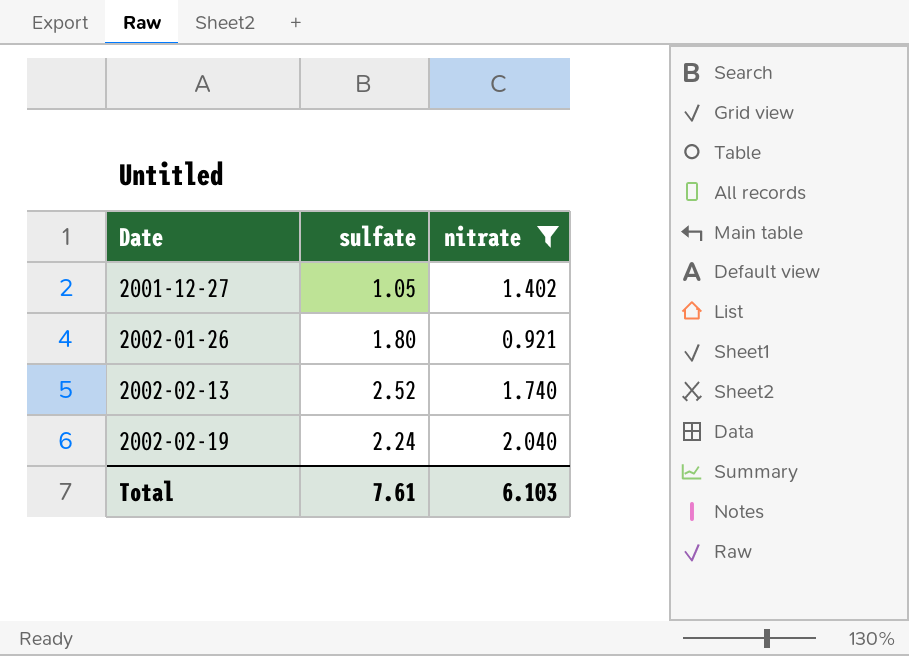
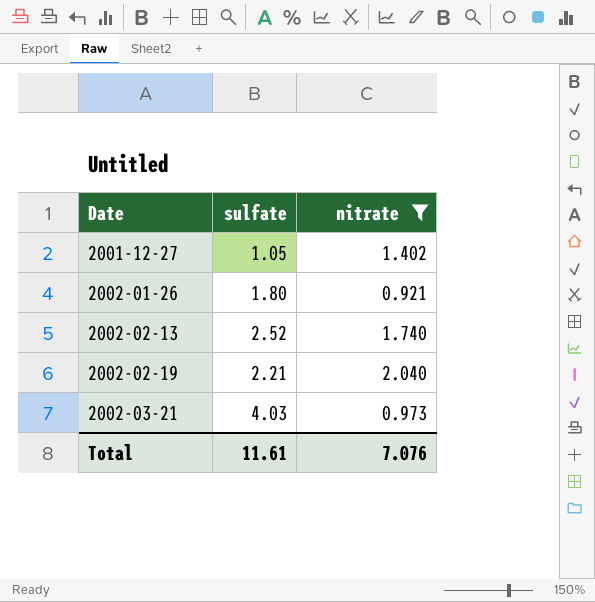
2002-02-19 | sulfate: 2.24 -> 2.21
row 2002-03-21: none -> 4.03 | 0.973
Total | sulfate: 7.61 -> 11.61
Total | nitrate: 6.103 -> 7.076

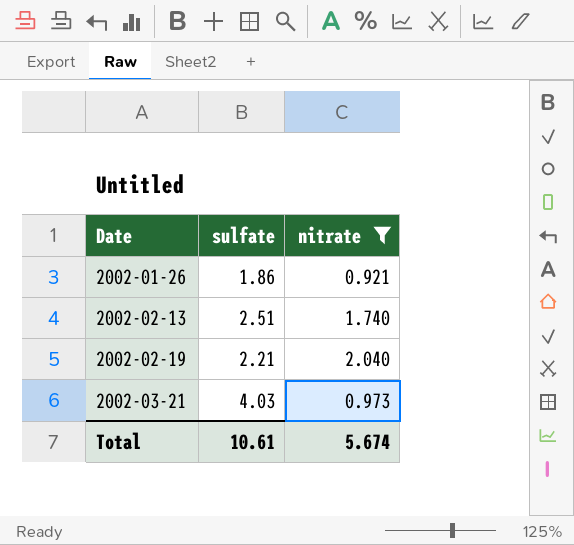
row 2001-12-27: 1.05 | 1.402 -> none
2002-01-26 | sulfate: 1.80 -> 1.86
2002-02-13 | sulfate: 2.52 -> 2.51
Total | sulfate: 11.61 -> 10.61
Total | nitrate: 7.076 -> 5.674

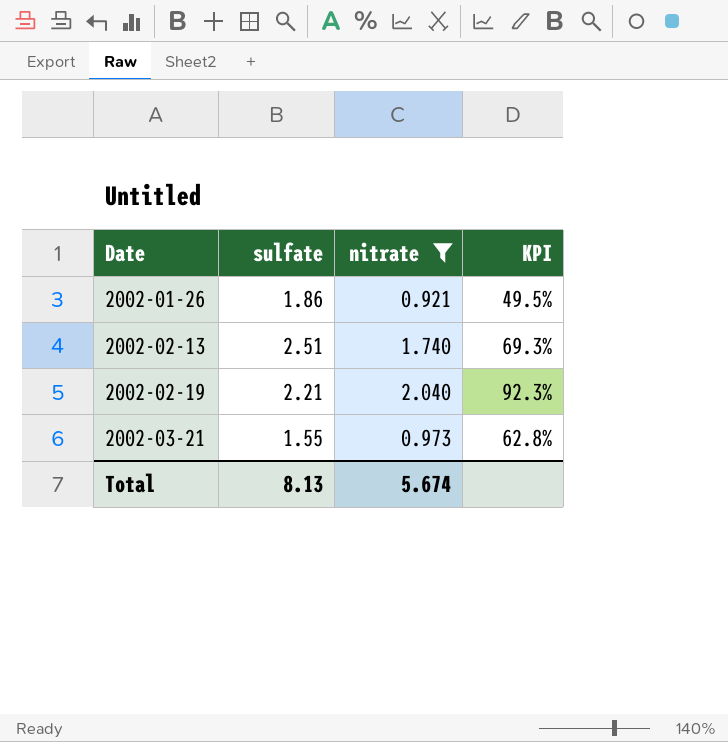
column KPI | formula: none -> [nitrate] / [sulfate]
2002-03-21 | sulfate: 4.03 -> 1.55
Total | sulfate: 10.61 -> 8.13

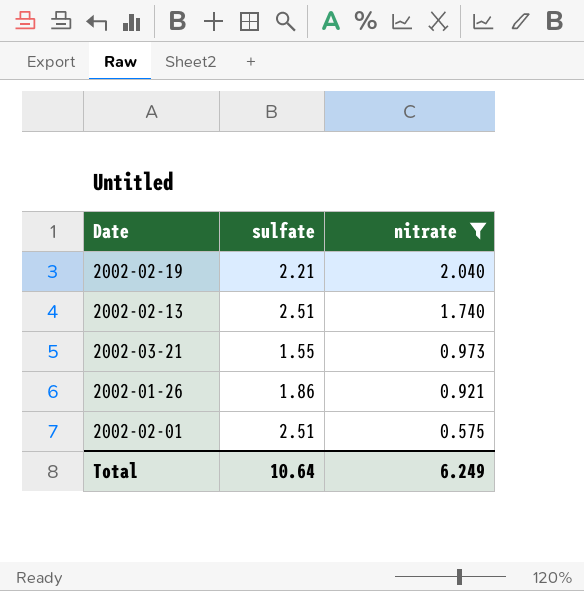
row order: Date ascending -> nitrate descending
column KPI | formula: [nitrate] / [sulfate] -> none
row 2002-02-01: none -> 2.51 | 0.575
Total | sulfate: 8.13 -> 10.64
Total | nitrate: 5.674 -> 6.249

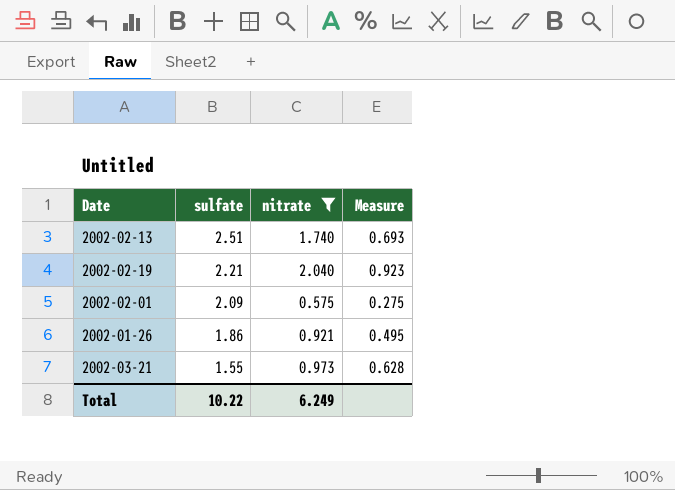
row order: nitrate descending -> sulfate descending
column Measure | formula: none -> [nitrate] / [sulfate]
2002-02-01 | sulfate: 2.51 -> 2.09
Total | sulfate: 10.64 -> 10.22

